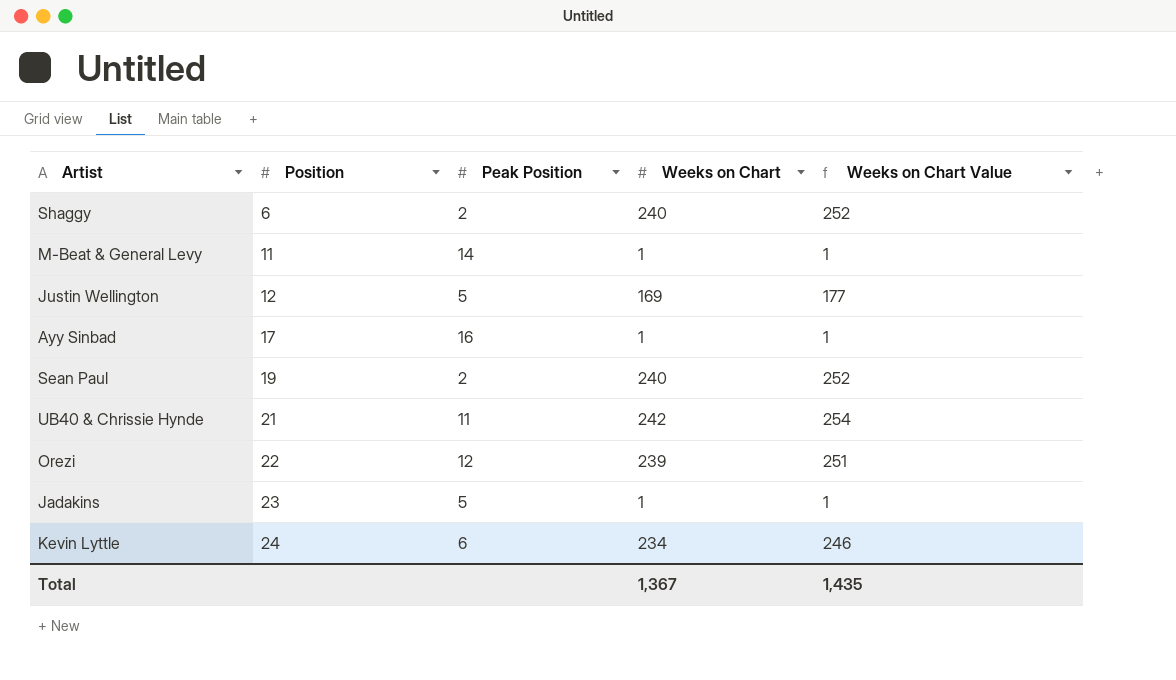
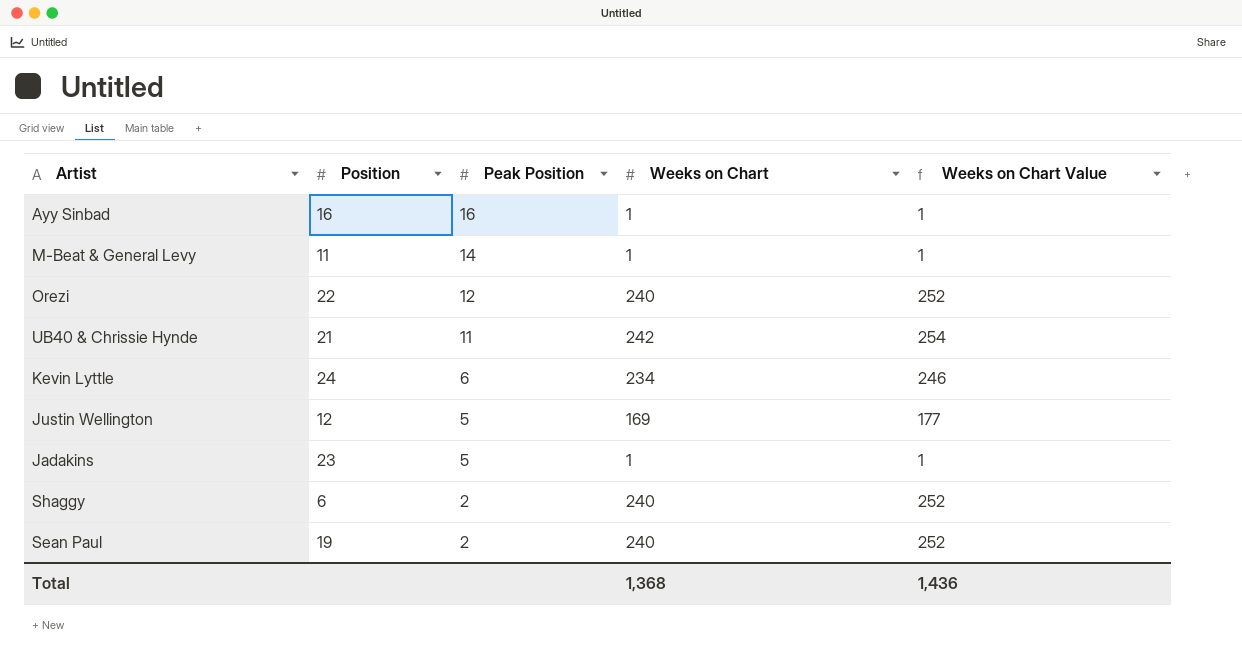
row order: Position ascending -> Peak Position descending
Ayy Sinbad | Position: 17 -> 16
Orezi | Weeks on Chart: 239 -> 240
Orezi | Weeks on Chart Value: 251 -> 252
Total | Weeks on Chart: 1,367 -> 1,368
Total | Weeks on Chart Value: 1,435 -> 1,436

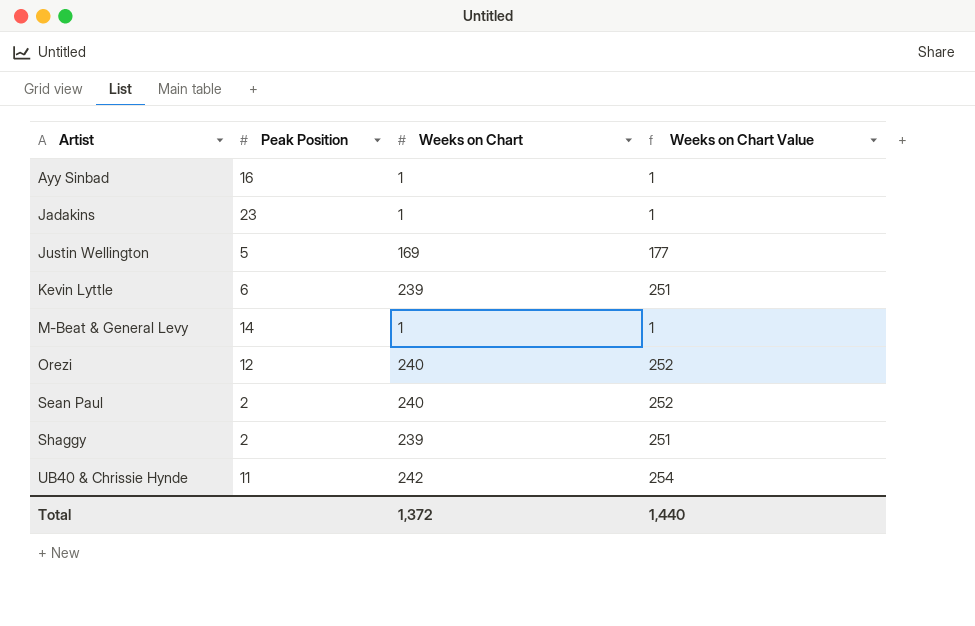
row order: Peak Position descending -> Artist ascending
column Position | position: 2 -> none
Jadakins | Peak Position: 5 -> 23
Kevin Lyttle | Weeks on Chart: 234 -> 239
Kevin Lyttle | Weeks on Chart Value: 246 -> 251
Shaggy | Weeks on Chart: 240 -> 239
Shaggy | Weeks on Chart Value: 252 -> 251
Total | Weeks on Chart: 1,368 -> 1,372
Total | Weeks on Chart Value: 1,436 -> 1,440

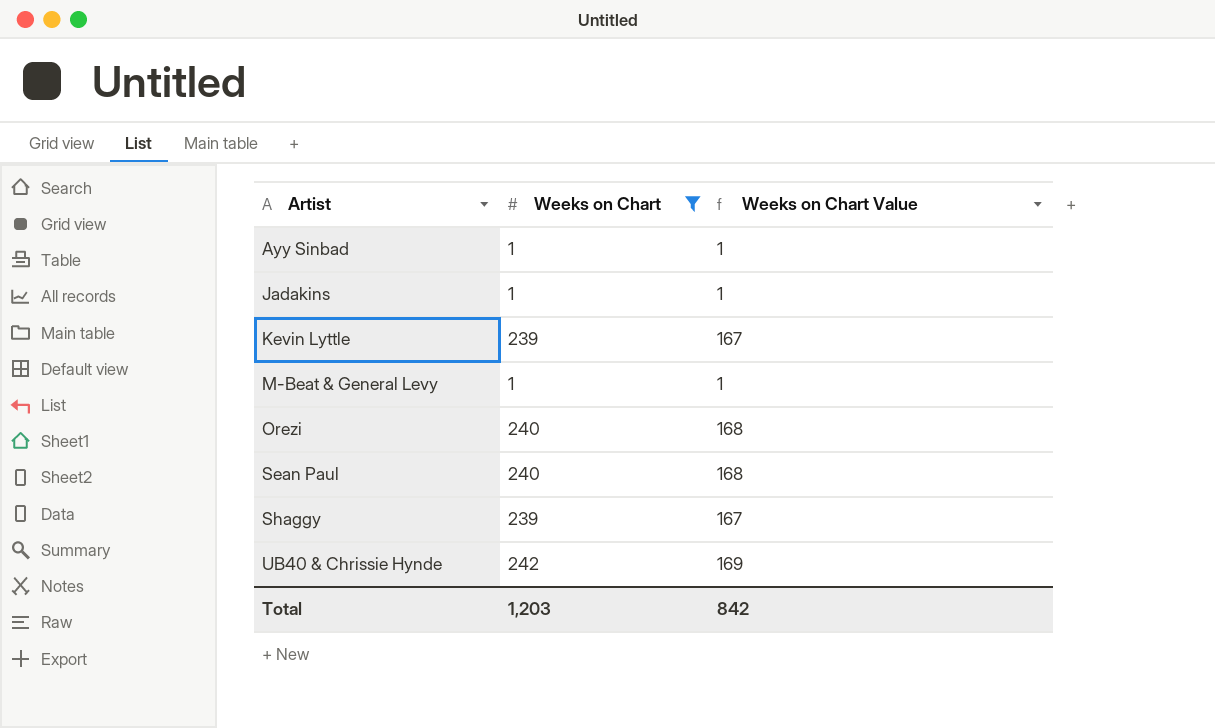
filter: none -> Weeks on Chart != 169
column Peak Position | position: 2 -> none
column Weeks on Chart Value | formula: [Weeks on Chart] * 1.05 -> [Weeks on Chart] * 0.7
Total | Weeks on Chart: 1,372 -> 1,203
Total | Weeks on Chart Value: 1,440 -> 842

